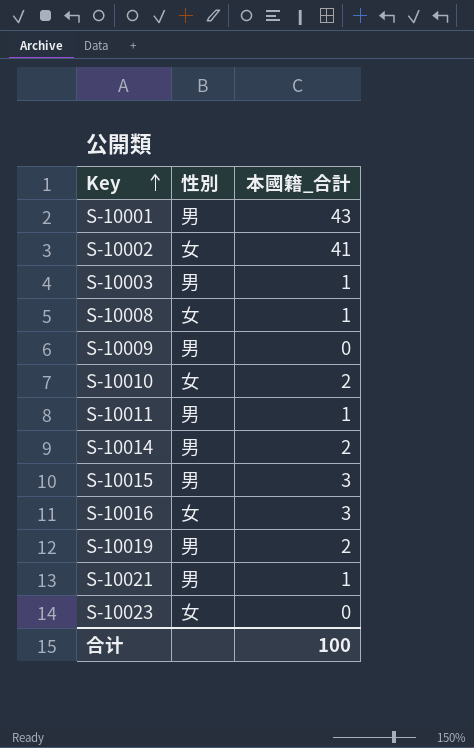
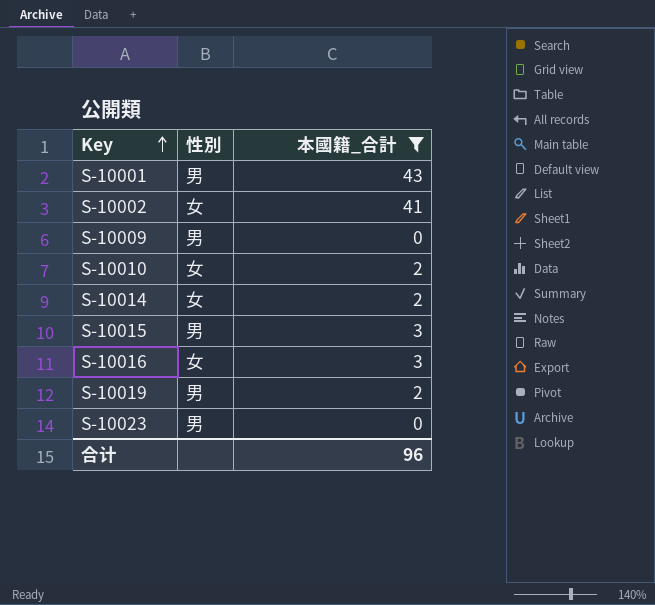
filter: none -> 本國籍_合計 != 1
S-10014 | 性別: 男 -> 女
S-10023 | 性別: 女 -> 男
合计 | 本國籍_合計: 100 -> 96

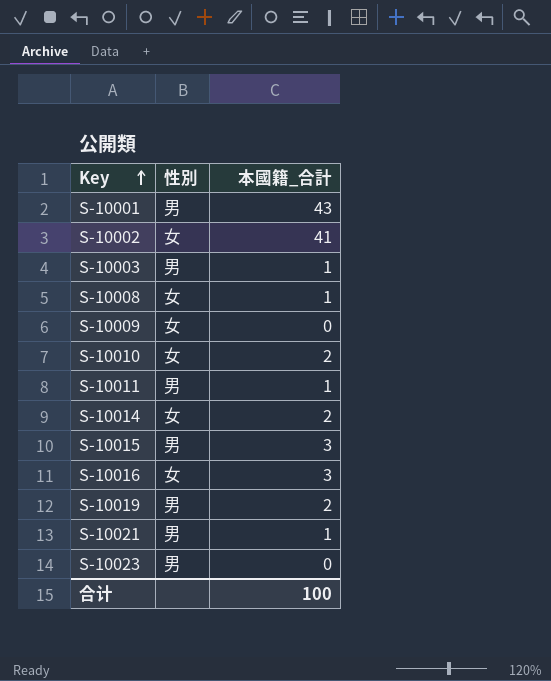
filter: 本國籍_合計 != 1 -> none
S-10009 | 性別: 男 -> 女
合计 | 本國籍_合計: 96 -> 100

